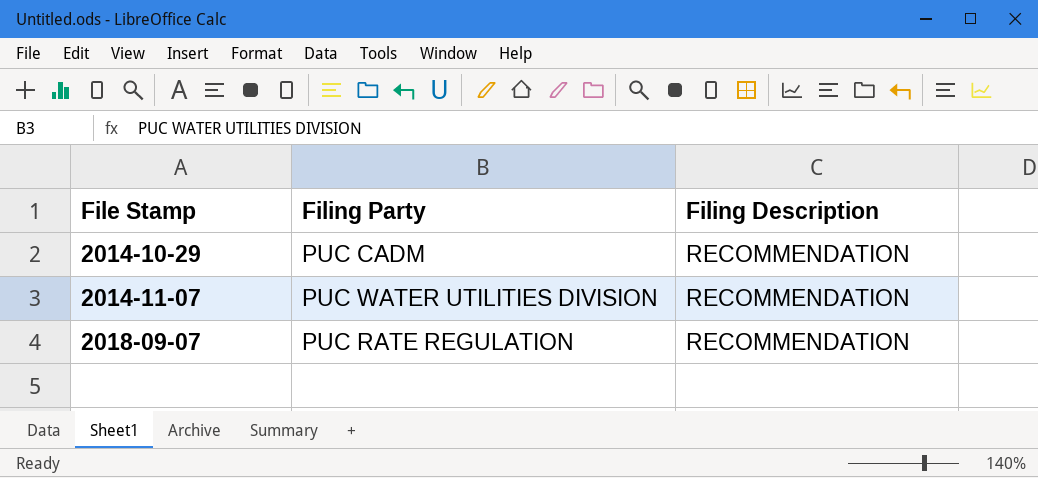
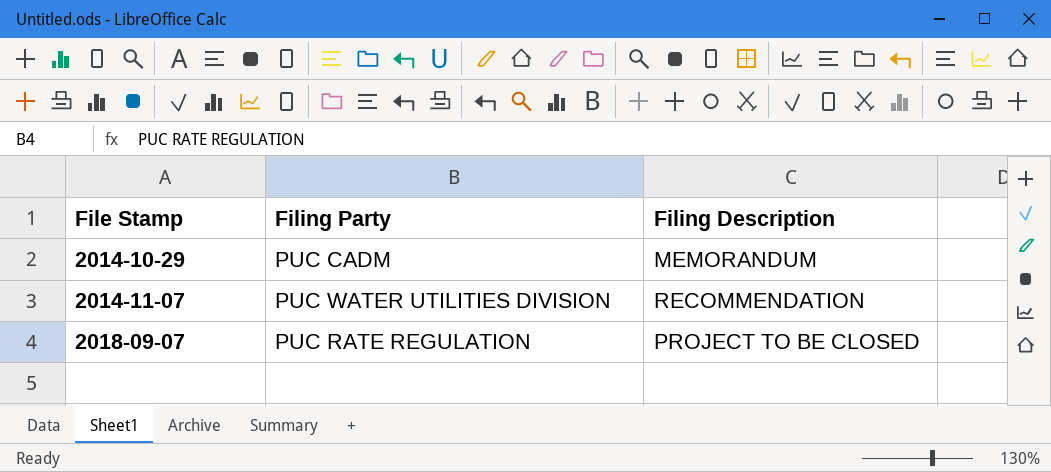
2014-10-29 | Filing Description: RECOMMENDATION -> MEMORANDUM
2018-09-07 | Filing Description: RECOMMENDATION -> PROJECT TO BE CLOSED

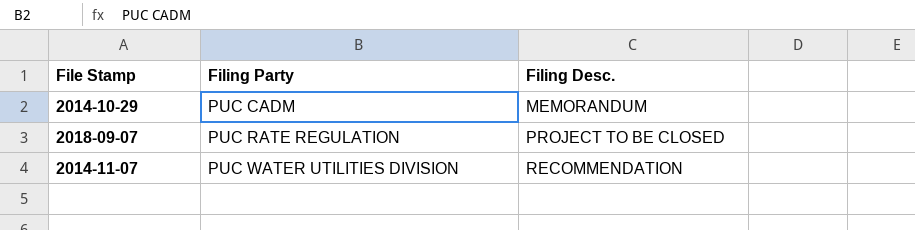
row order: File Stamp ascending -> Filing Party ascending
column name: Filing Description -> Filing Desc.

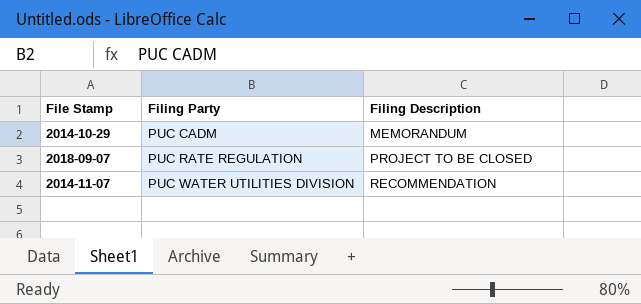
column name: Filing Desc. -> Filing Description

